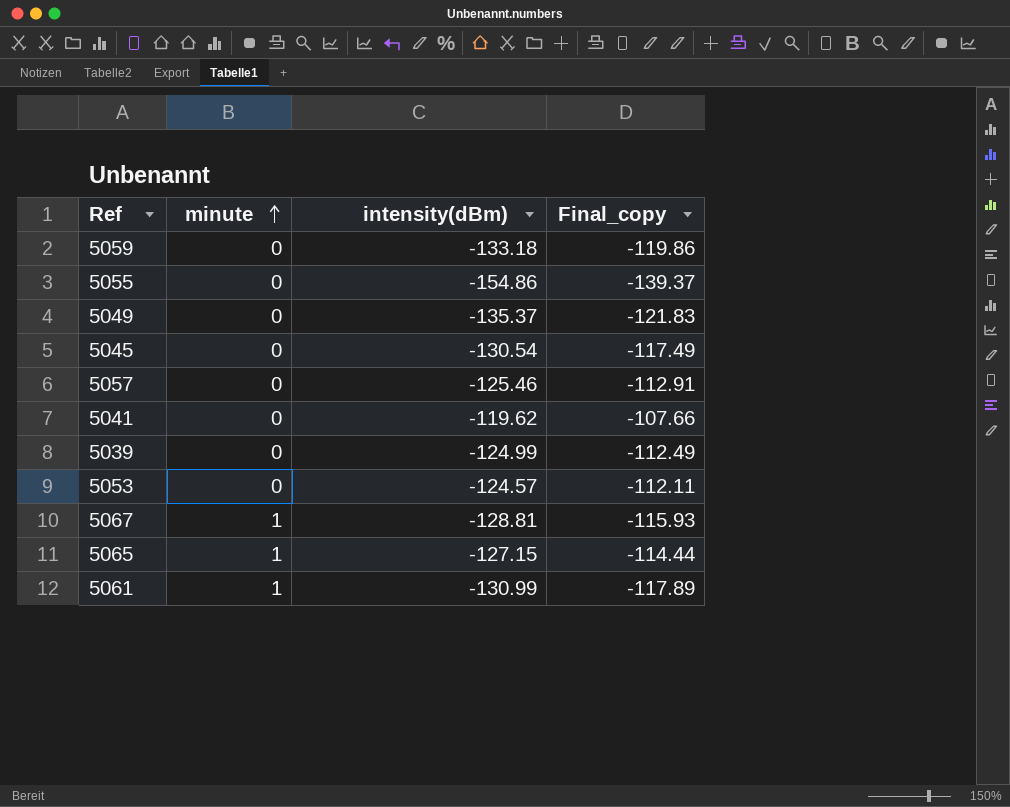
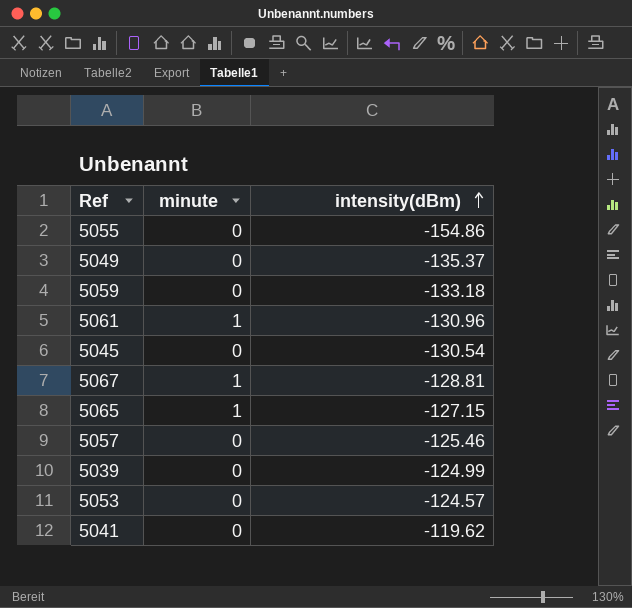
row order: minute ascending -> intensity(dBm) ascending
column Final_copy | formula: [intensity(dBm)] * 0.9 -> none
5061 | intensity(dBm): -130.99 -> -130.96

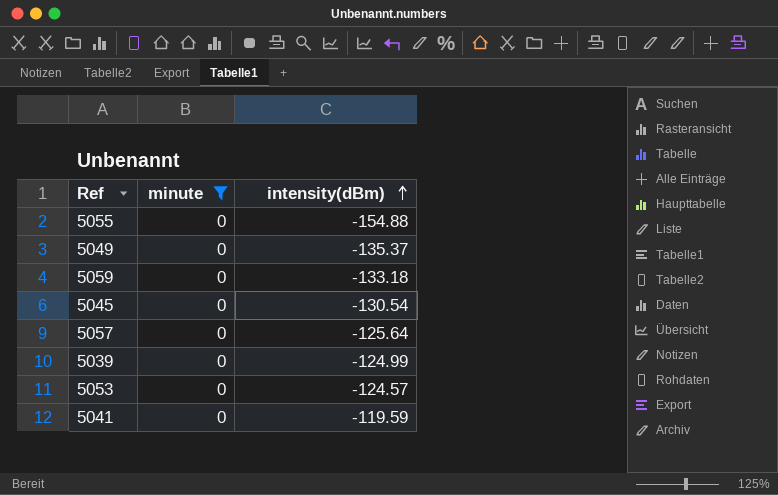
filter: none -> minute = 0
5055 | intensity(dBm): -154.86 -> -154.88
5057 | intensity(dBm): -125.46 -> -125.64
5041 | intensity(dBm): -119.62 -> -119.59

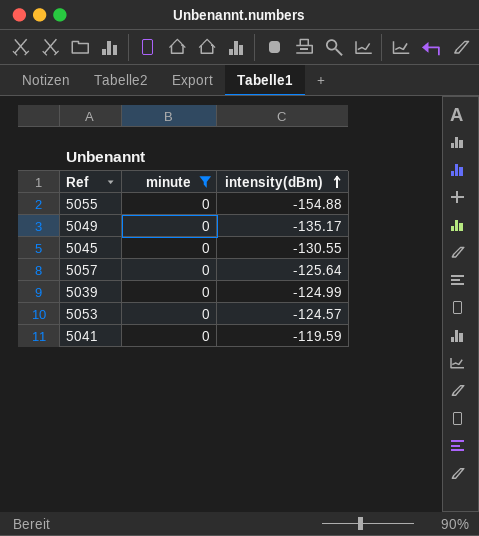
row 5059: 0 | -133.18 -> none
5049 | intensity(dBm): -135.37 -> -135.17
5045 | intensity(dBm): -130.54 -> -130.55

